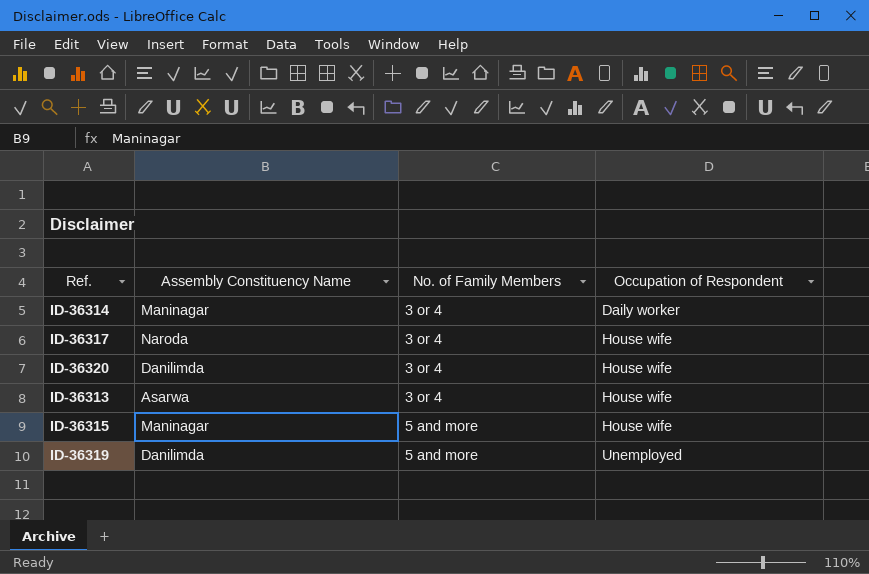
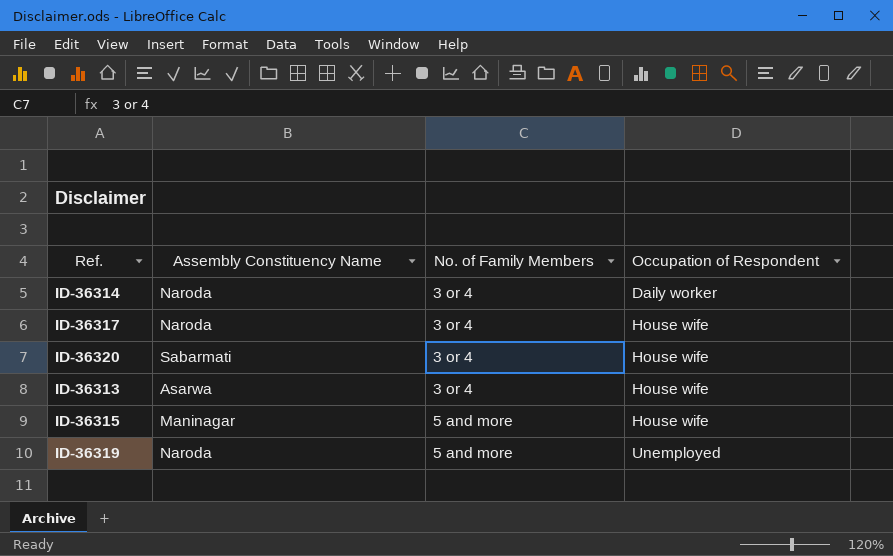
ID-36314 | Assembly Constituency Name: Maninagar -> Naroda
ID-36320 | Assembly Constituency Name: Danilimda -> Sabarmati
ID-36319 | Assembly Constituency Name: Danilimda -> Naroda

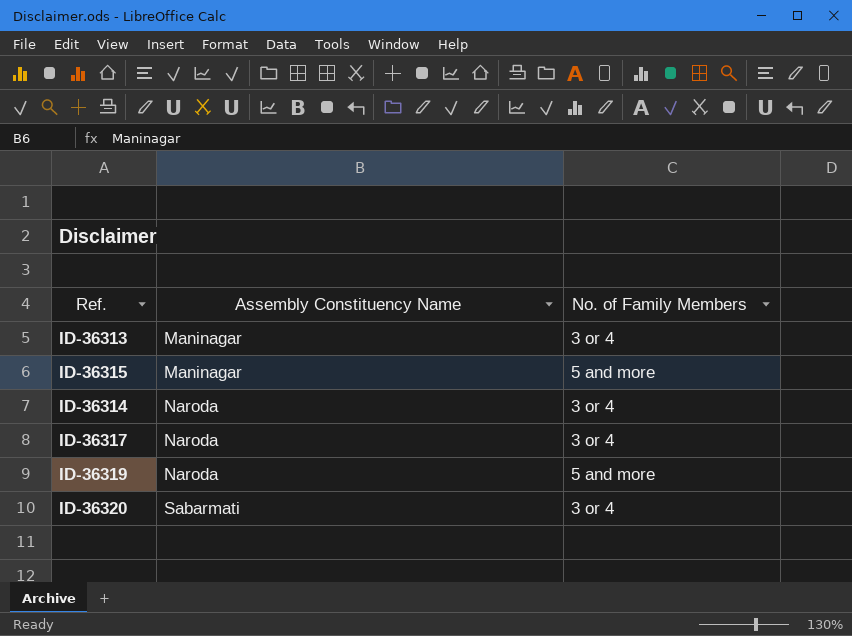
row order: No. of Family Members ascending -> Assembly Constituency Name ascending
column Occupation of Respondent | position: 4 -> none
ID-36313 | Assembly Constituency Name: Asarwa -> Maninagar

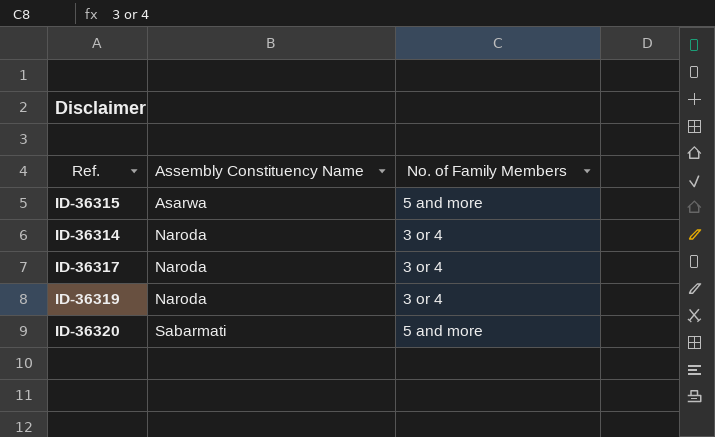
row ID-36313: Maninagar | 3 or 4 -> none
ID-36315 | Assembly Constituency Name: Maninagar -> Asarwa
ID-36319 | No. of Family Members: 5 and more -> 3 or 4
ID-36320 | No. of Family Members: 3 or 4 -> 5 and more

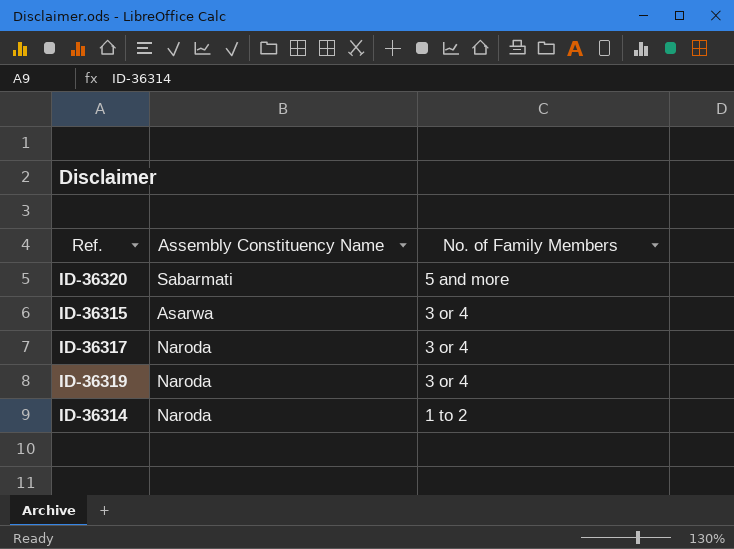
row order: Assembly Constituency Name ascending -> No. of Family Members descending
ID-36315 | No. of Family Members: 5 and more -> 3 or 4
ID-36314 | No. of Family Members: 3 or 4 -> 1 to 2

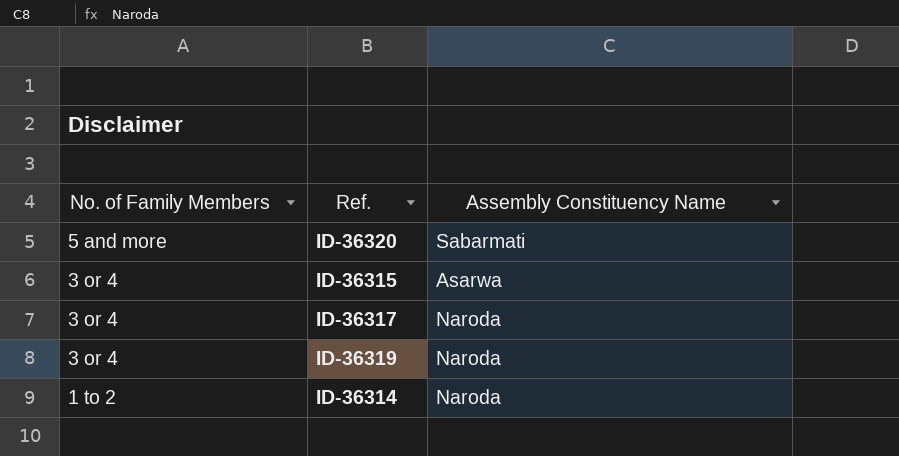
column No. of Family Members | position: 3 -> 1

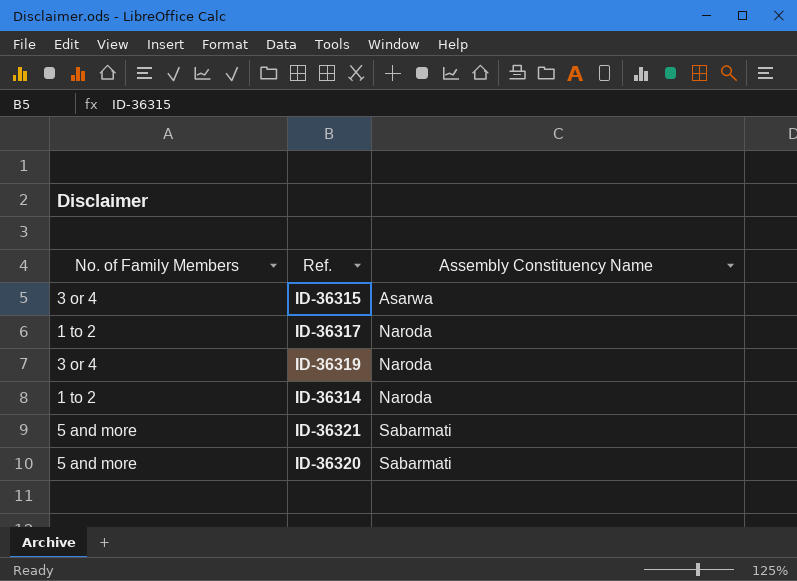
row order: No. of Family Members descending -> Assembly Constituency Name ascending
ID-36317 | No. of Family Members: 3 or 4 -> 1 to 2
row ID-36321: none -> 5 and more | Sabarmati

